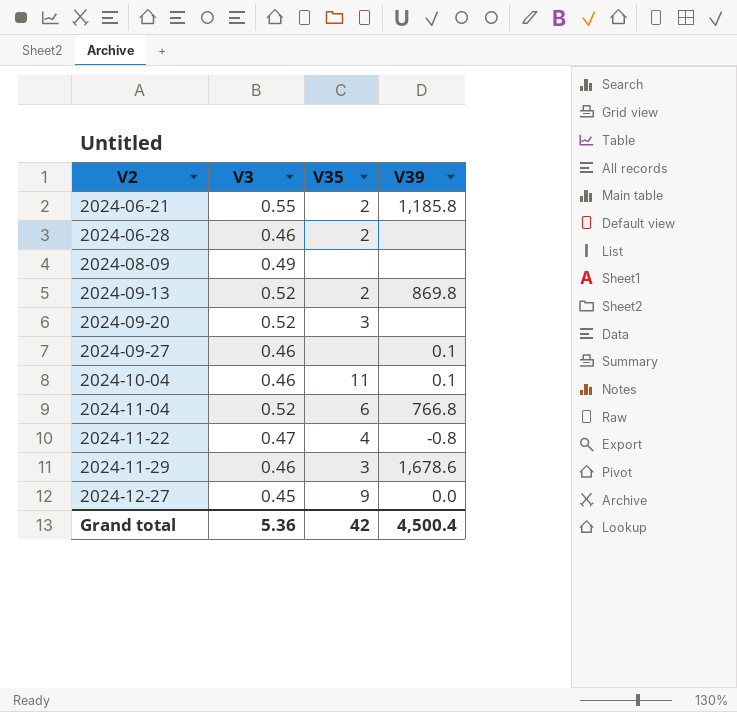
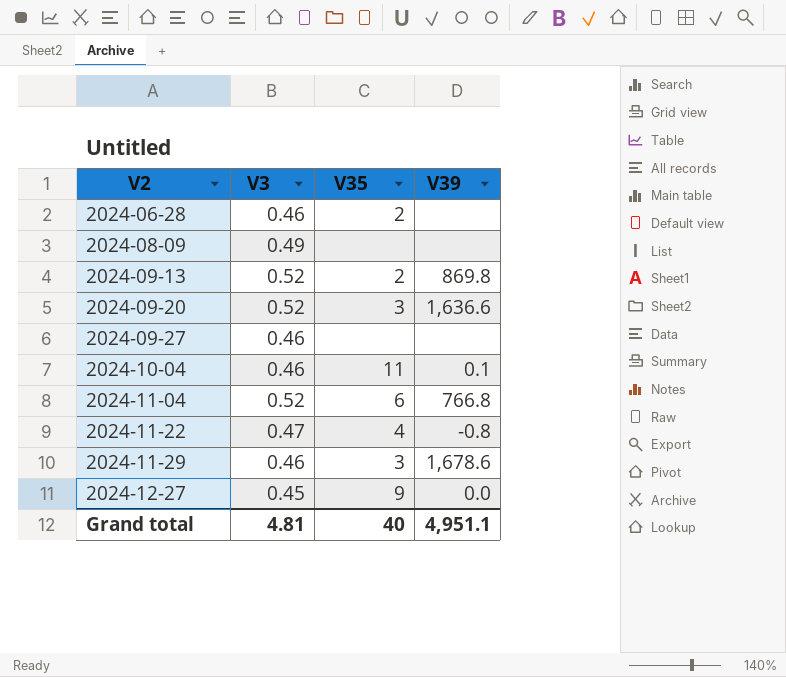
row 2024-06-21: 0.55 | 2 | 1,185.8 -> none
2024-09-20 | V39: none -> 1,636.6
2024-09-27 | V39: 0.1 -> none
Grand total | V3: 5.36 -> 4.81
Grand total | V35: 42 -> 40
Grand total | V39: 4,500.4 -> 4,951.1

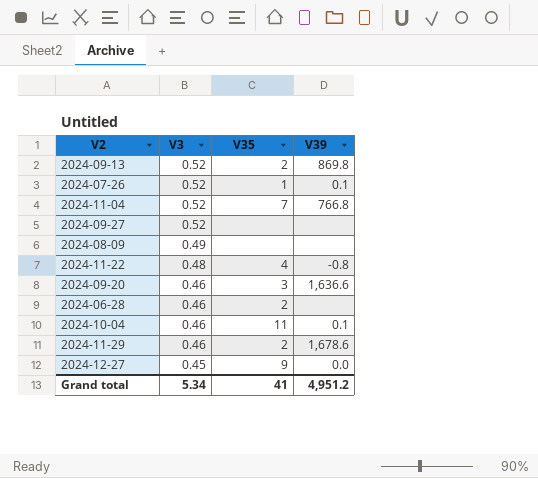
row order: V2 ascending -> V3 descending
row 2024-07-26: none -> 0.52 | 1 | 0.1
2024-11-04 | V35: 6 -> 7
2024-09-27 | V3: 0.46 -> 0.52
2024-11-22 | V3: 0.47 -> 0.48
2024-09-20 | V3: 0.52 -> 0.46
2024-11-29 | V35: 3 -> 2
Grand total | V3: 4.81 -> 5.34
Grand total | V35: 40 -> 41
Grand total | V39: 4,951.1 -> 4,951.2

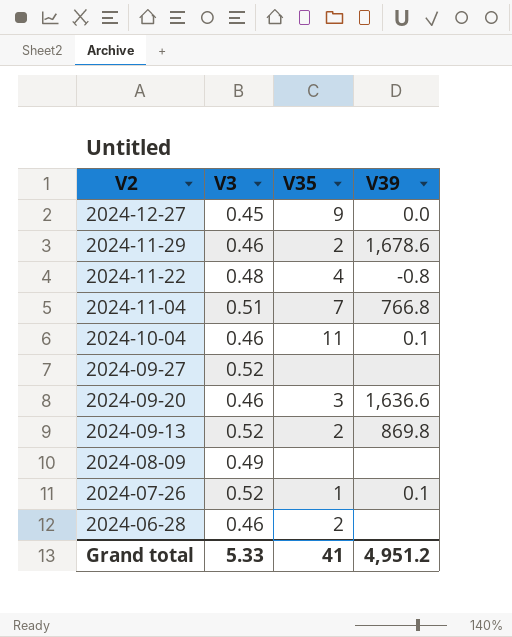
row order: V3 descending -> V2 descending
2024-11-04 | V3: 0.52 -> 0.51
Grand total | V3: 5.34 -> 5.33

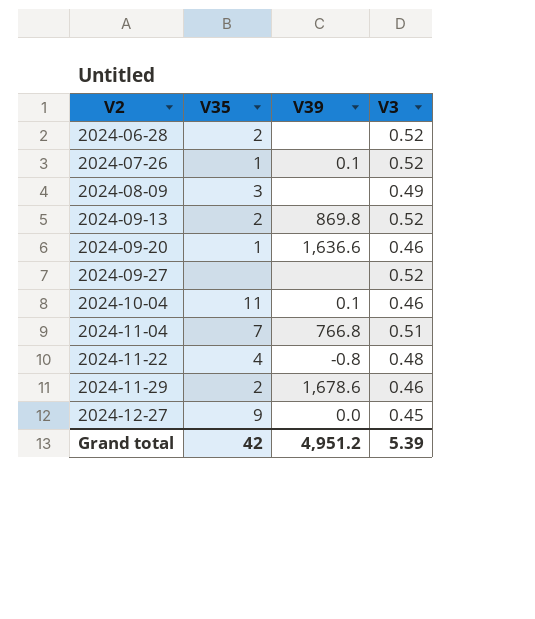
row order: V2 descending -> V2 ascending
column V3 | position: 2 -> 4
2024-06-28 | V3: 0.46 -> 0.52
2024-08-09 | V35: none -> 3
2024-09-20 | V35: 3 -> 1
Grand total | V35: 41 -> 42
Grand total | V3: 5.33 -> 5.39

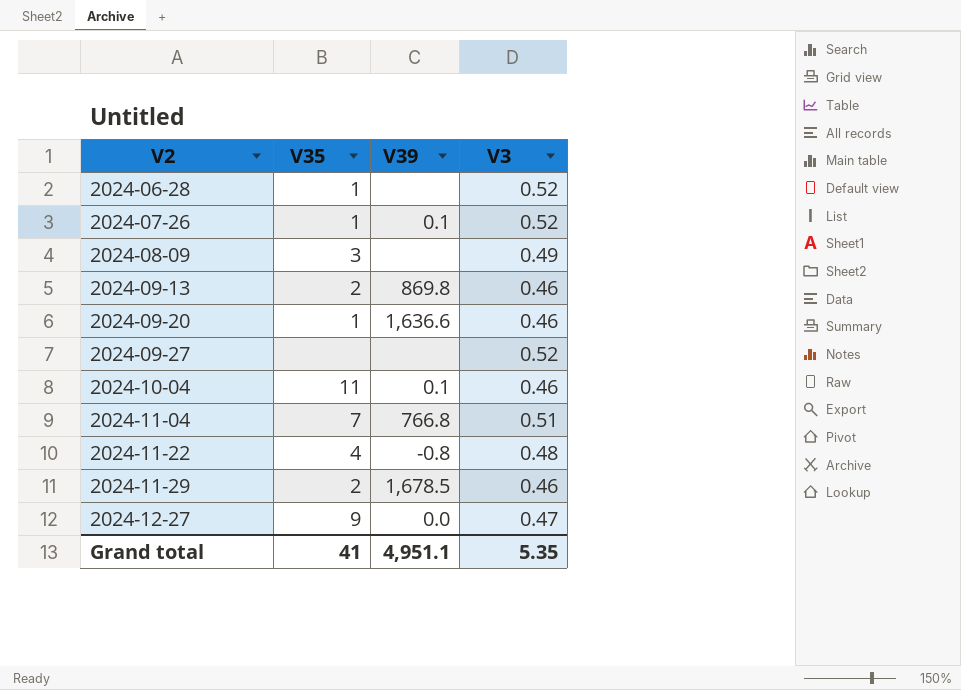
2024-06-28 | V35: 2 -> 1
2024-09-13 | V3: 0.52 -> 0.46
2024-11-29 | V39: 1,678.6 -> 1,678.5
2024-12-27 | V3: 0.45 -> 0.47
Grand total | V35: 42 -> 41
Grand total | V39: 4,951.2 -> 4,951.1
Grand total | V3: 5.39 -> 5.35

